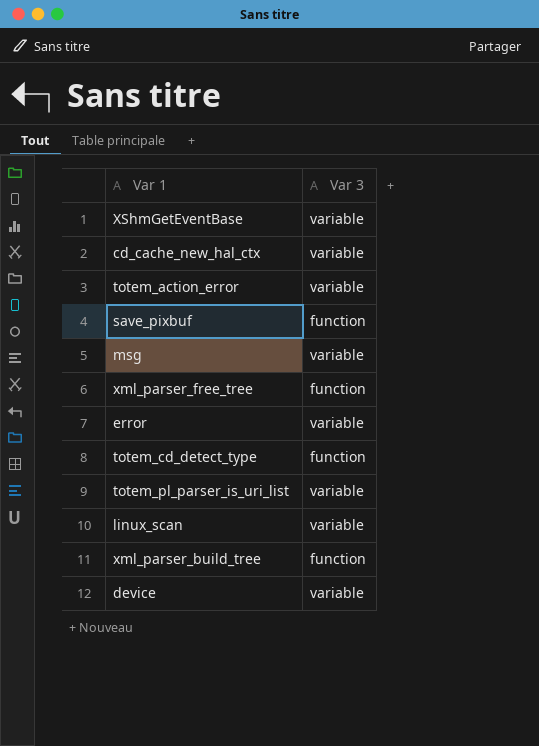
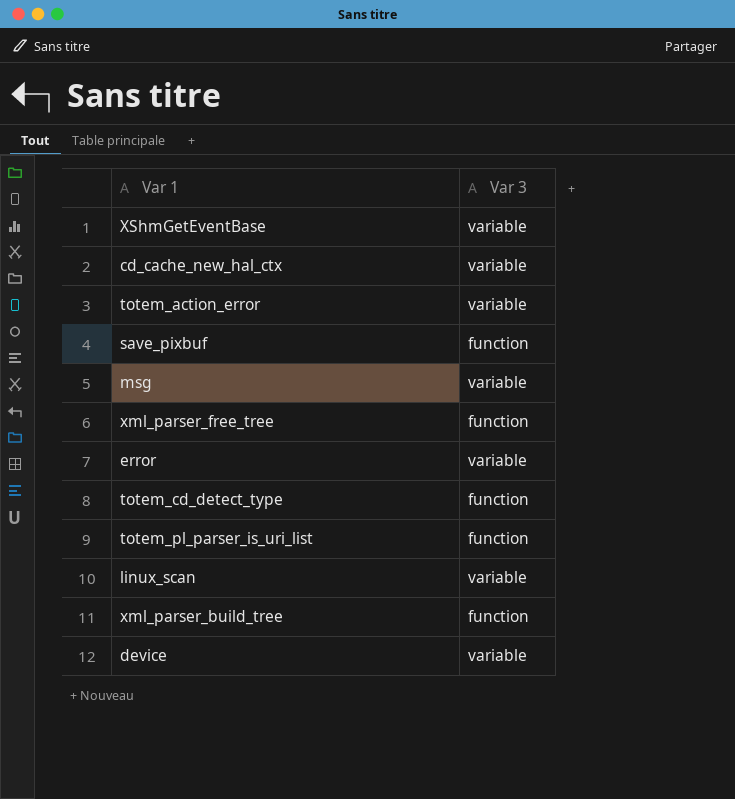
totem_pl_parser_is_uri_list | Var 3: variable -> function

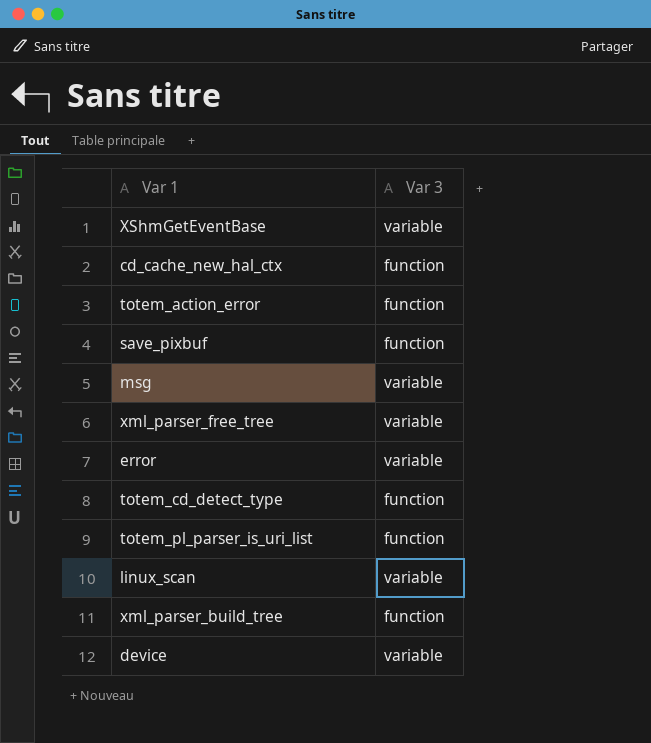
cd_cache_new_hal_ctx | Var 3: variable -> function
totem_action_error | Var 3: variable -> function
xml_parser_free_tree | Var 3: function -> variable

